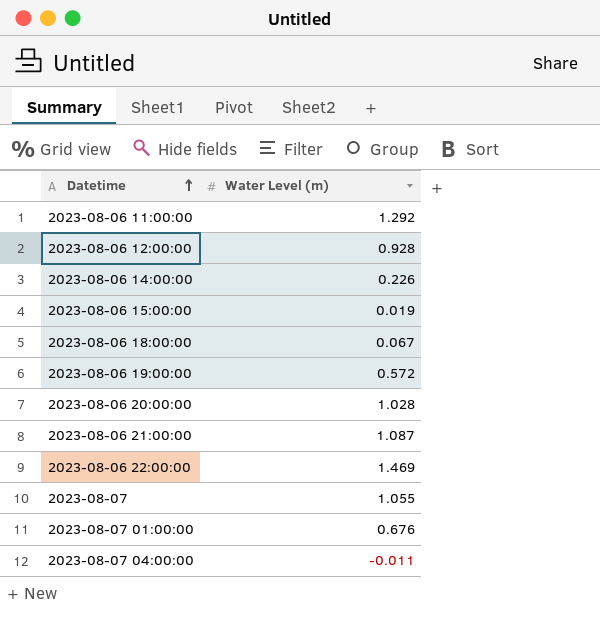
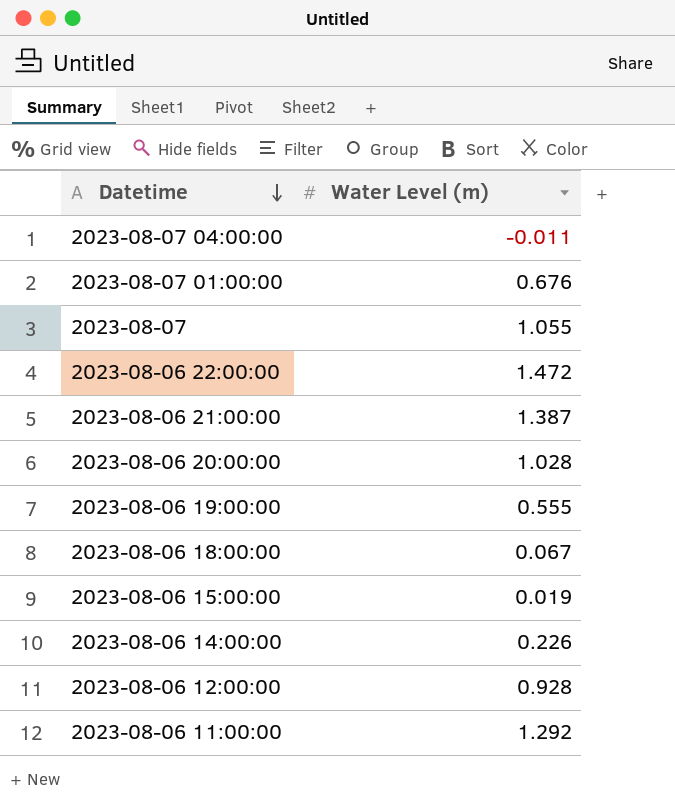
row order: Datetime ascending -> Datetime descending
2023-08-06 22:00:00 | Water Level (m): 1.469 -> 1.472
2023-08-06 21:00:00 | Water Level (m): 1.087 -> 1.387
2023-08-06 19:00:00 | Water Level (m): 0.572 -> 0.555

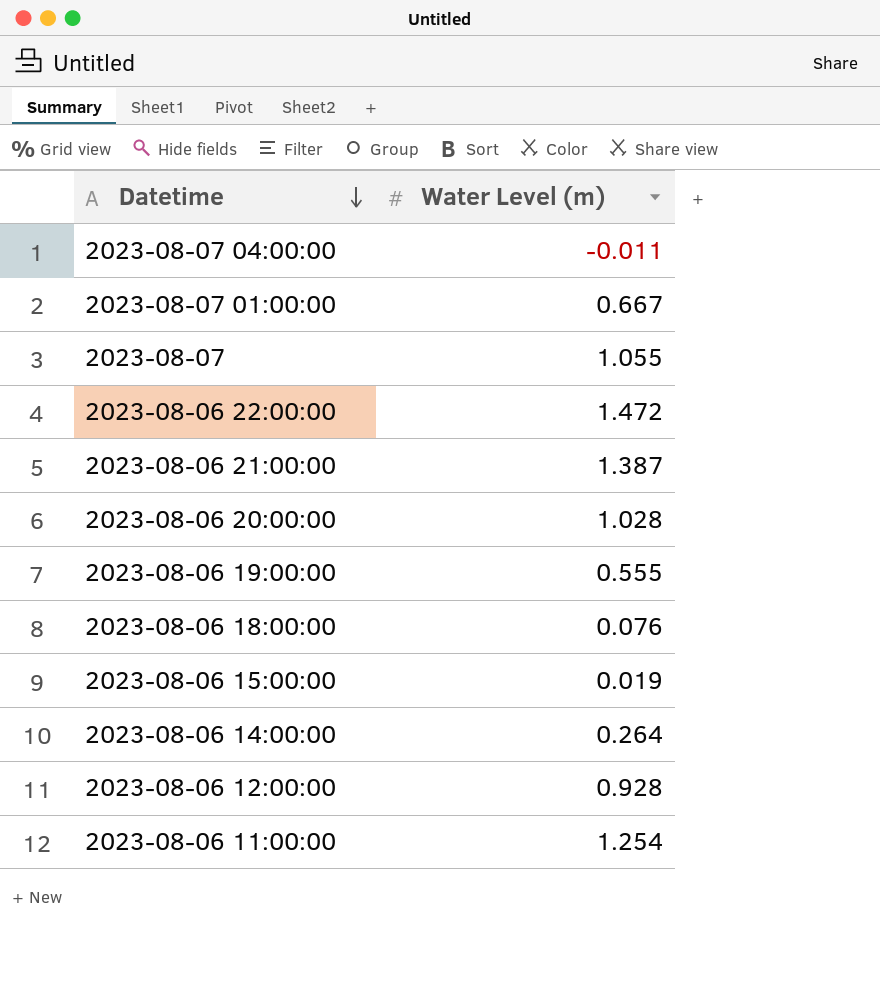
2023-08-07 01:00:00 | Water Level (m): 0.676 -> 0.667
2023-08-06 18:00:00 | Water Level (m): 0.067 -> 0.076
2023-08-06 14:00:00 | Water Level (m): 0.226 -> 0.264
2023-08-06 11:00:00 | Water Level (m): 1.292 -> 1.254

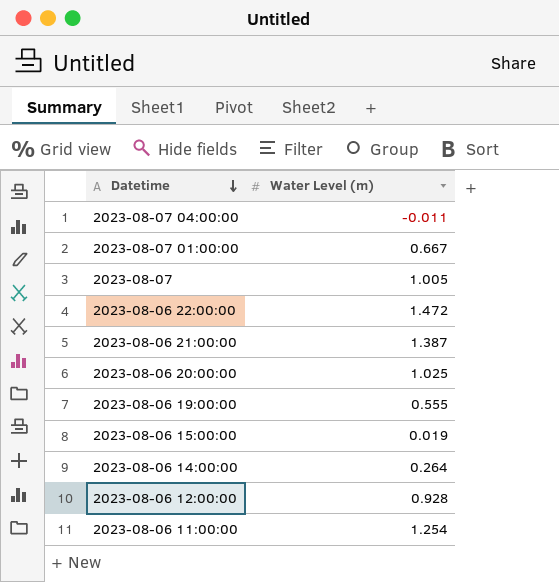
row 2023-08-06 18:00:00: 0.076 -> none
2023-08-07 | Water Level (m): 1.055 -> 1.005
2023-08-06 20:00:00 | Water Level (m): 1.028 -> 1.025

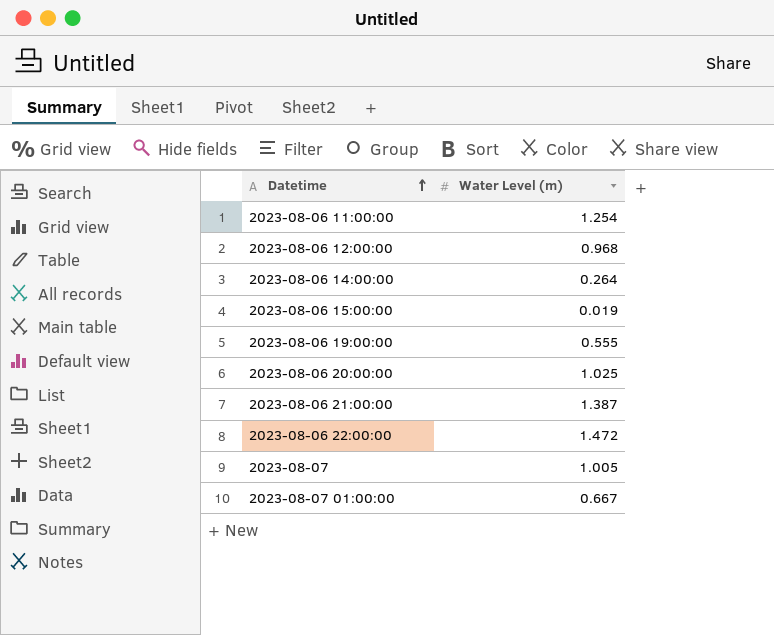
row order: Datetime descending -> Datetime ascending
row 2023-08-07 04:00:00: -0.011 -> none
2023-08-06 12:00:00 | Water Level (m): 0.928 -> 0.968

